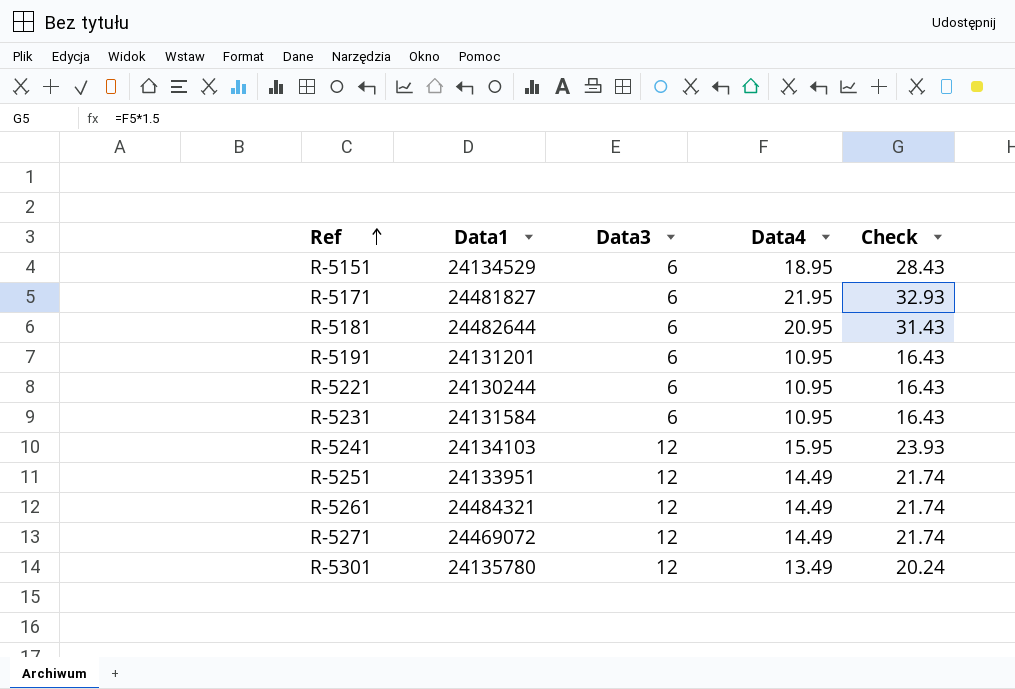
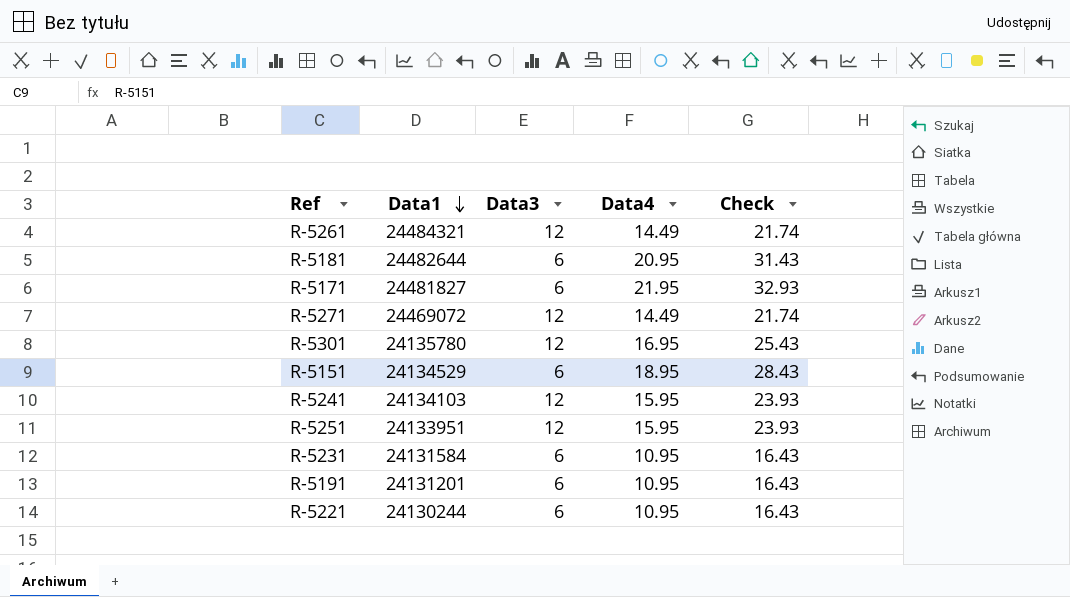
row order: Ref ascending -> Data1 descending
R-5301 | Data4: 13.49 -> 16.95
R-5301 | Check: 20.24 -> 25.43
R-5251 | Data4: 14.49 -> 15.95
R-5251 | Check: 21.74 -> 23.93

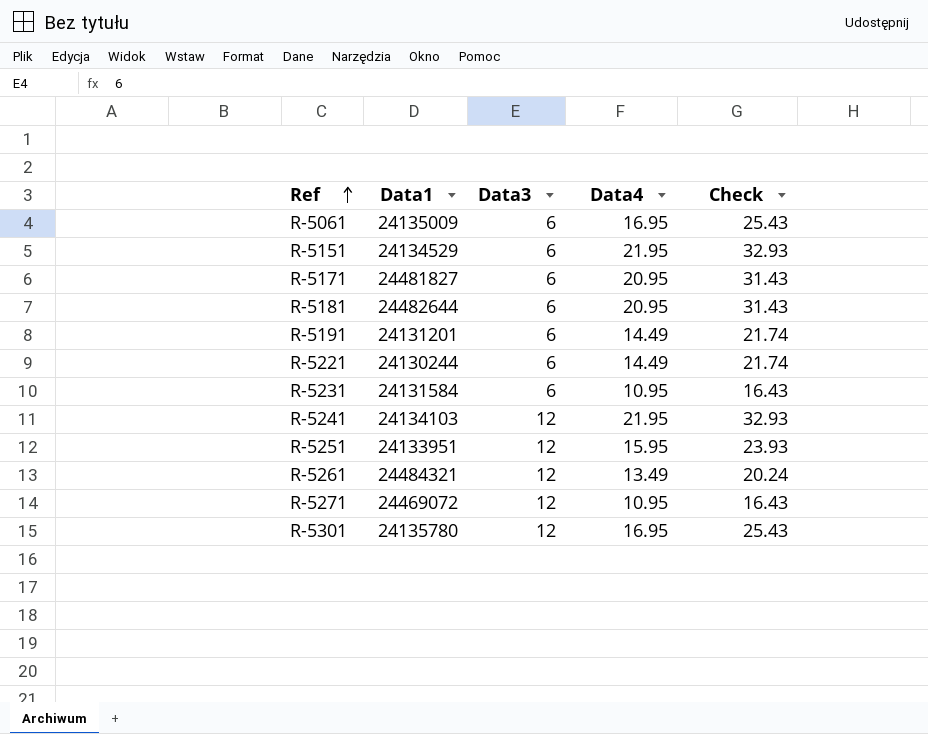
row order: Data1 descending -> Ref ascending
row R-5061: none -> 24135009 | 6 | 16.95 | 25.43
R-5151 | Data4: 18.95 -> 21.95
R-5151 | Check: 28.43 -> 32.93
R-5171 | Data4: 21.95 -> 20.95
R-5171 | Check: 32.93 -> 31.43
R-5191 | Data4: 10.95 -> 14.49
R-5191 | Check: 16.43 -> 21.74
R-5221 | Data4: 10.95 -> 14.49
R-5221 | Check: 16.43 -> 21.74
R-5241 | Data4: 15.95 -> 21.95
R-5241 | Check: 23.93 -> 32.93
R-5261 | Data4: 14.49 -> 13.49
R-5261 | Check: 21.74 -> 20.24
R-5271 | Data4: 14.49 -> 10.95
R-5271 | Check: 21.74 -> 16.43

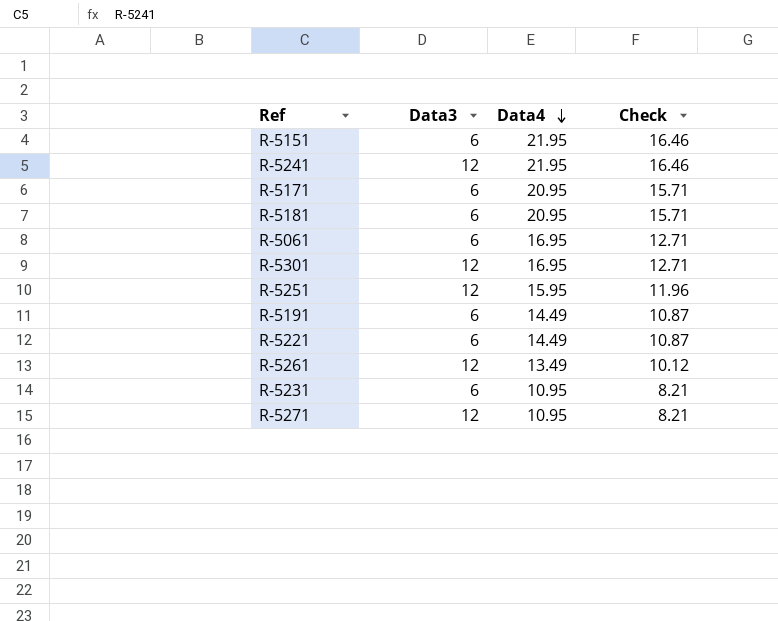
row order: Ref ascending -> Data4 descending
column Data1 | position: 2 -> none
column Check | formula: [Data4] * 1.5 -> [Data4] * 0.75

